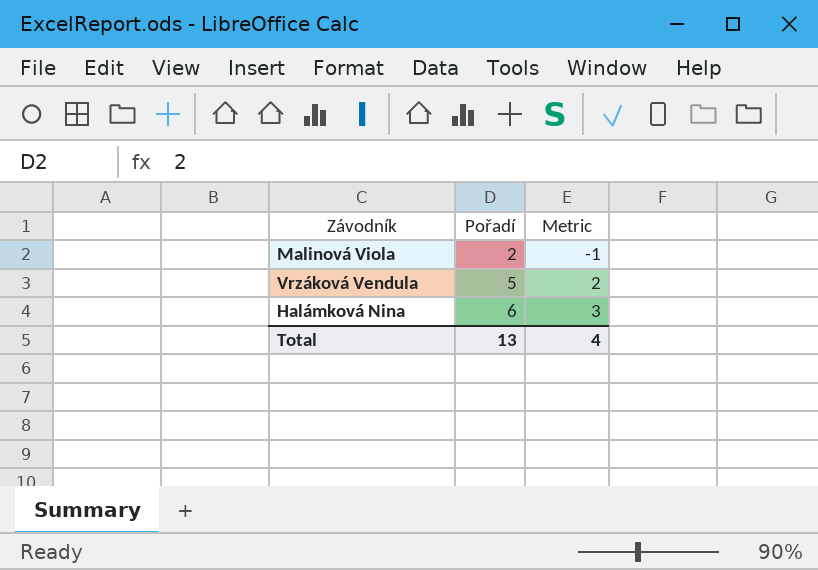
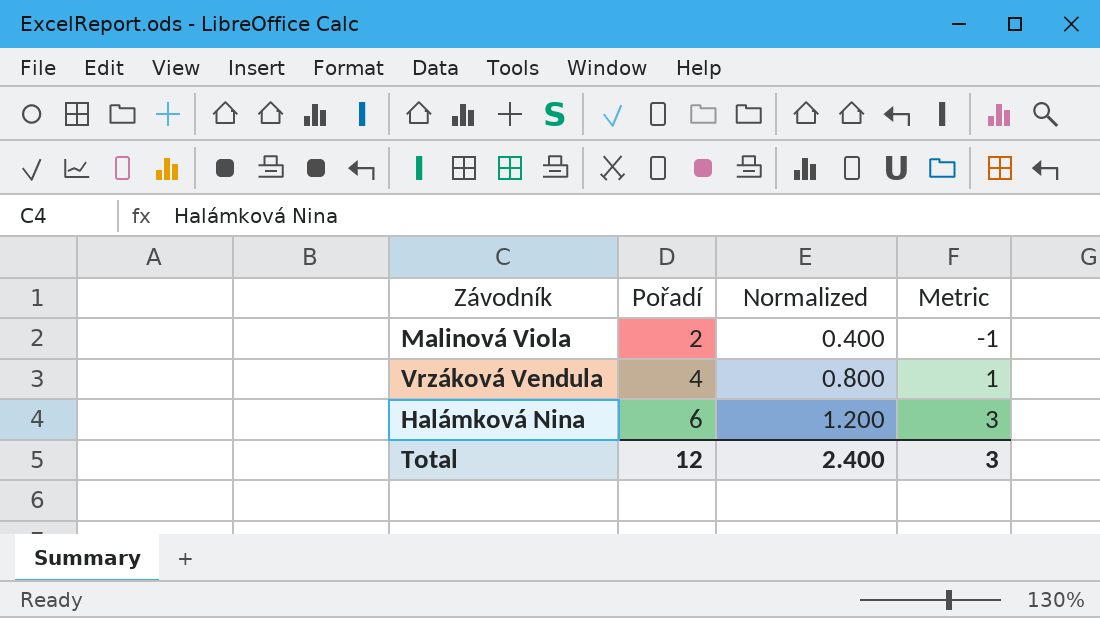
column Normalized | formula: none -> [Pořadí] * 0.2
Vrzáková Vendula | Pořadí: 5 -> 4
Vrzáková Vendula | Metric: 2 -> 1
Total | Pořadí: 13 -> 12
Total | Metric: 4 -> 3

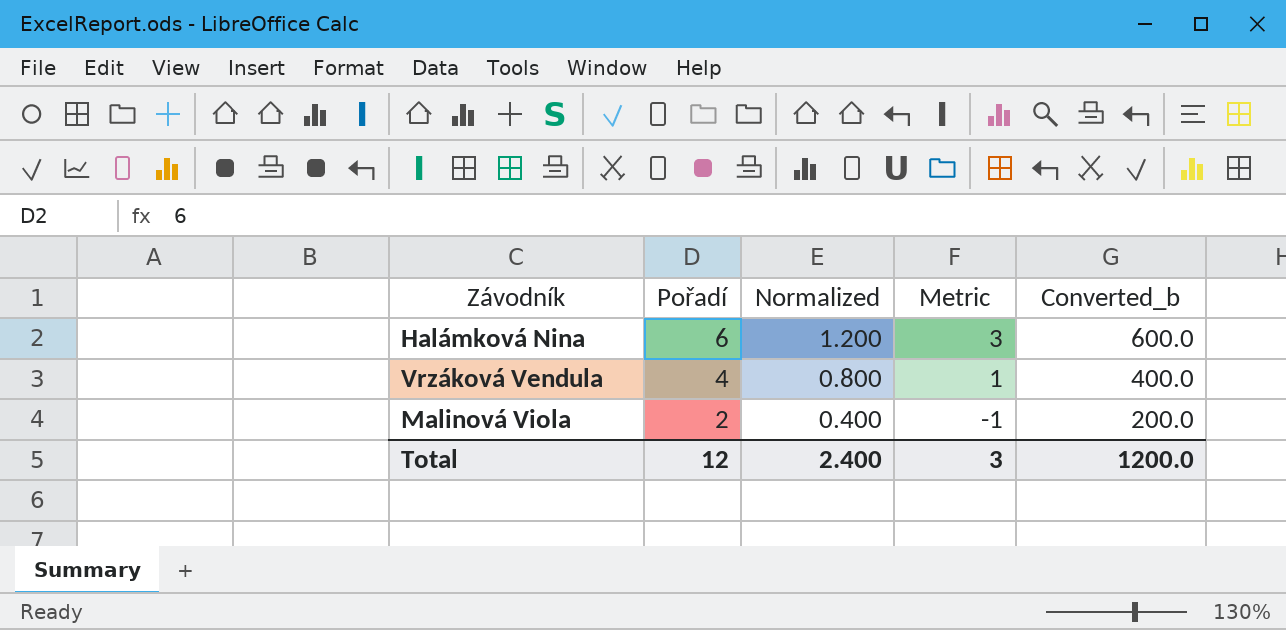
row order: Pořadí ascending -> Pořadí descending
column Converted_b | formula: none -> [Pořadí] * 100

